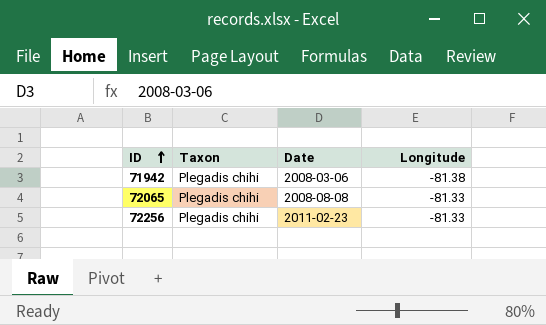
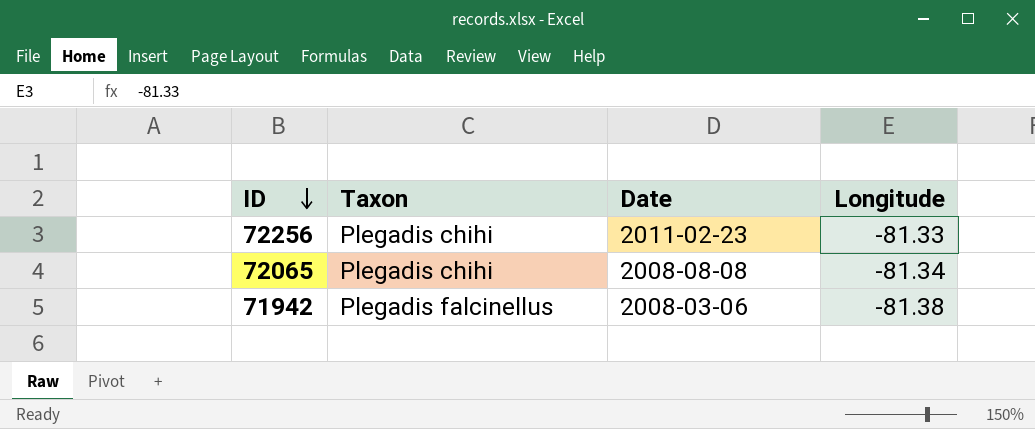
row order: ID ascending -> ID descending
72065 | Longitude: -81.33 -> -81.34
71942 | Taxon: Plegadis chihi -> Plegadis falcinellus

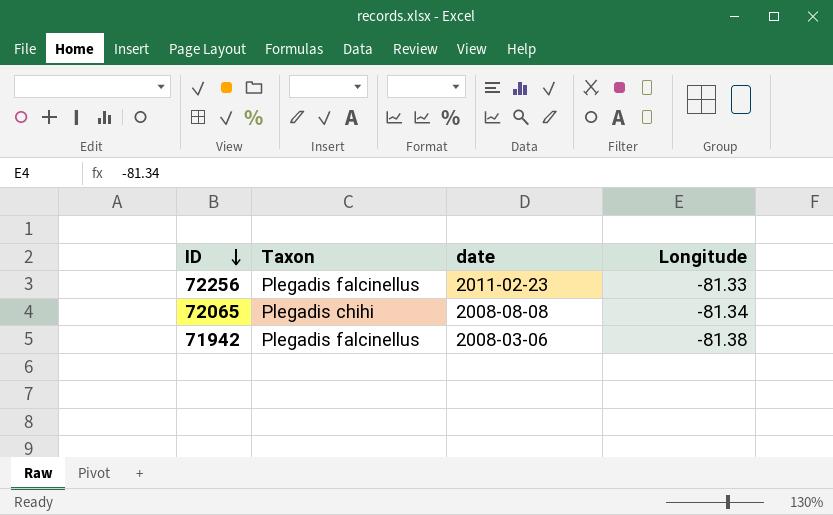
column name: Date -> date
72256 | Taxon: Plegadis chihi -> Plegadis falcinellus

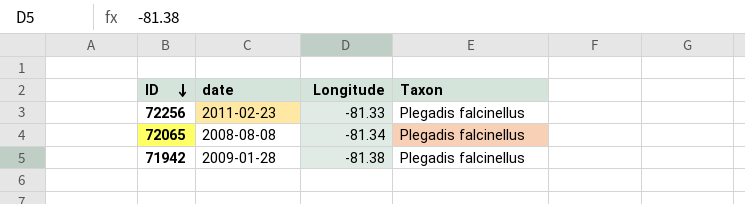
column Taxon | position: 2 -> 4
72065 | Taxon: Plegadis chihi -> Plegadis falcinellus
71942 | date: 2008-03-06 -> 2009-01-28

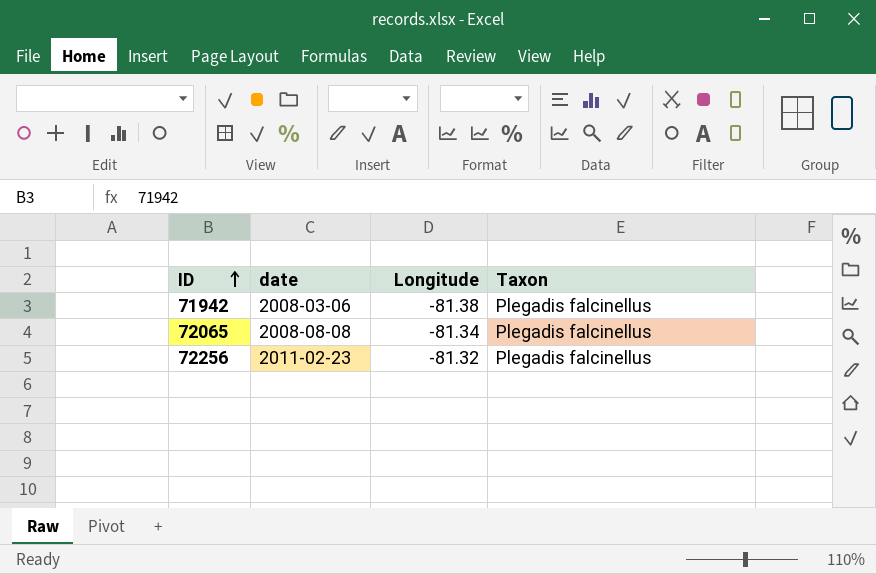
row order: ID descending -> ID ascending
71942 | date: 2009-01-28 -> 2008-03-06
72256 | Longitude: -81.33 -> -81.32

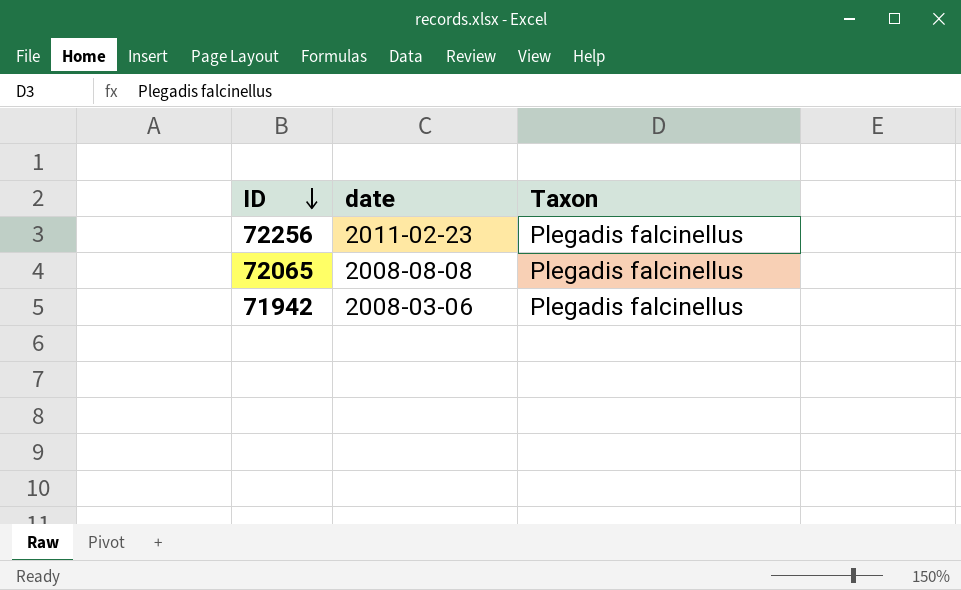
row order: ID ascending -> ID descending
column Longitude | position: 3 -> none

